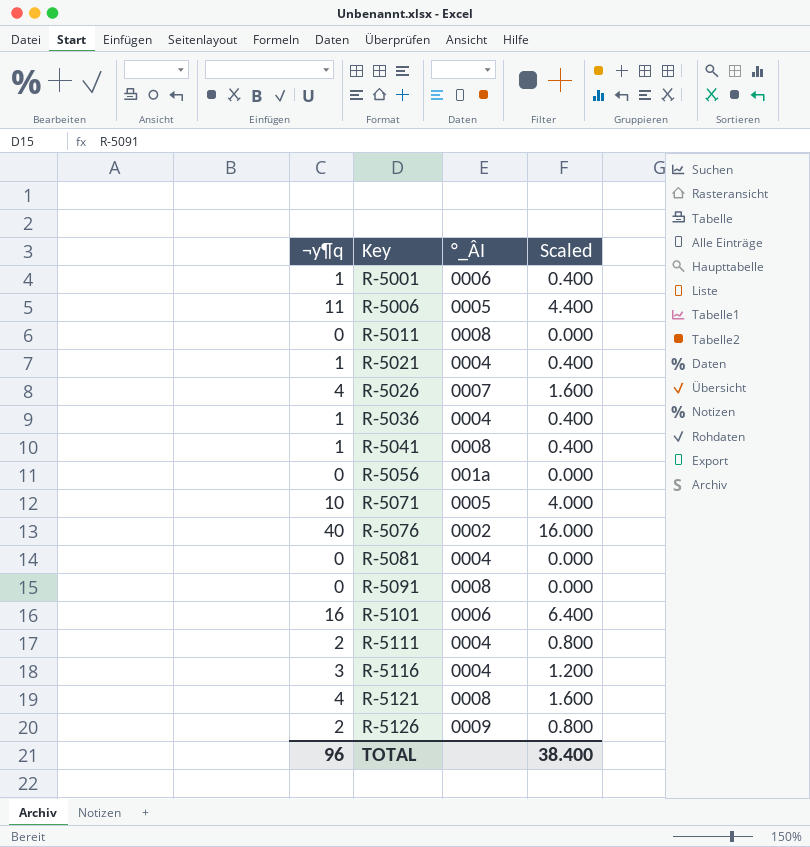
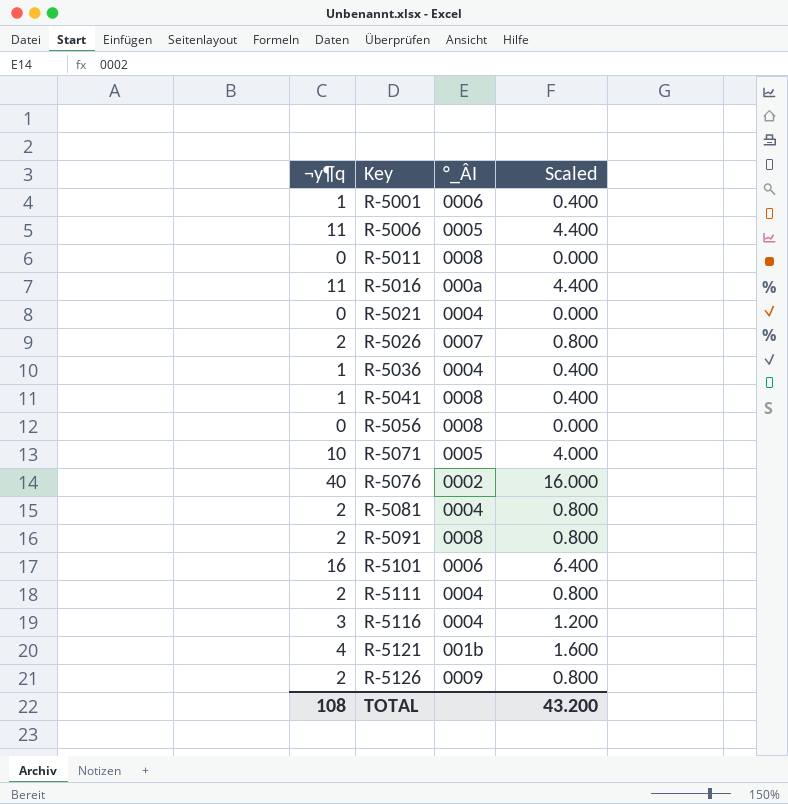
row R-5016: none -> 11 | 000a | 4.400
R-5021 | ¬y¶q: 1 -> 0
R-5021 | Scaled: 0.400 -> 0.000
R-5026 | ¬y¶q: 4 -> 2
R-5026 | Scaled: 1.600 -> 0.800
R-5056 | °_ÂI: 001a -> 0008
R-5081 | ¬y¶q: 0 -> 2
R-5081 | Scaled: 0.000 -> 0.800
R-5091 | ¬y¶q: 0 -> 2
R-5091 | Scaled: 0.000 -> 0.800
R-5121 | °_ÂI: 0008 -> 001b
TOTAL | ¬y¶q: 96 -> 108
TOTAL | Scaled: 38.400 -> 43.200

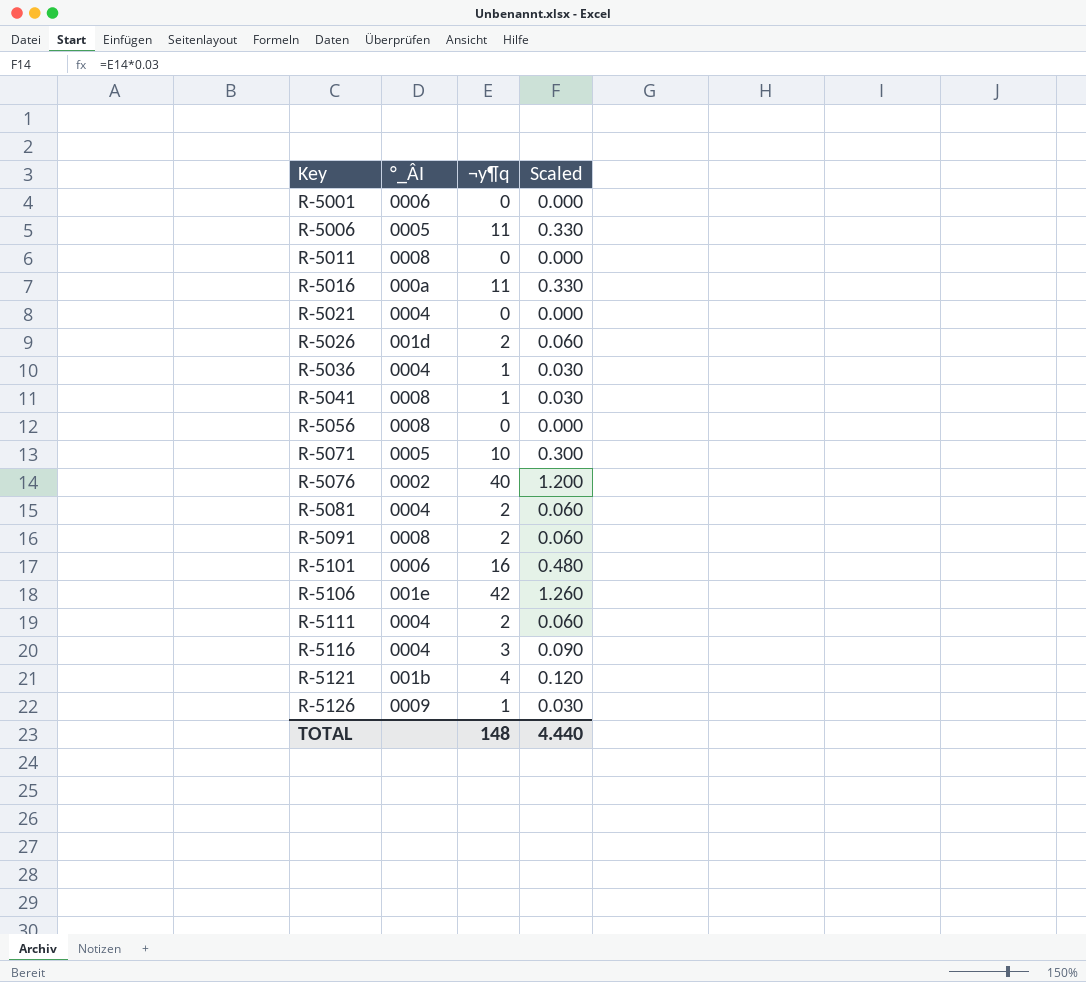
column ¬y¶q | position: 1 -> 3
column Scaled | formula: [¬y¶q] * 0.4 -> [¬y¶q] * 0.03
R-5001 | ¬y¶q: 1 -> 0
R-5026 | °_ÂI: 0007 -> 001d
row R-5106: none -> 001e | 42 | 1.260
R-5126 | ¬y¶q: 2 -> 1
TOTAL | ¬y¶q: 108 -> 148
TOTAL | Scaled: 43.200 -> 4.440

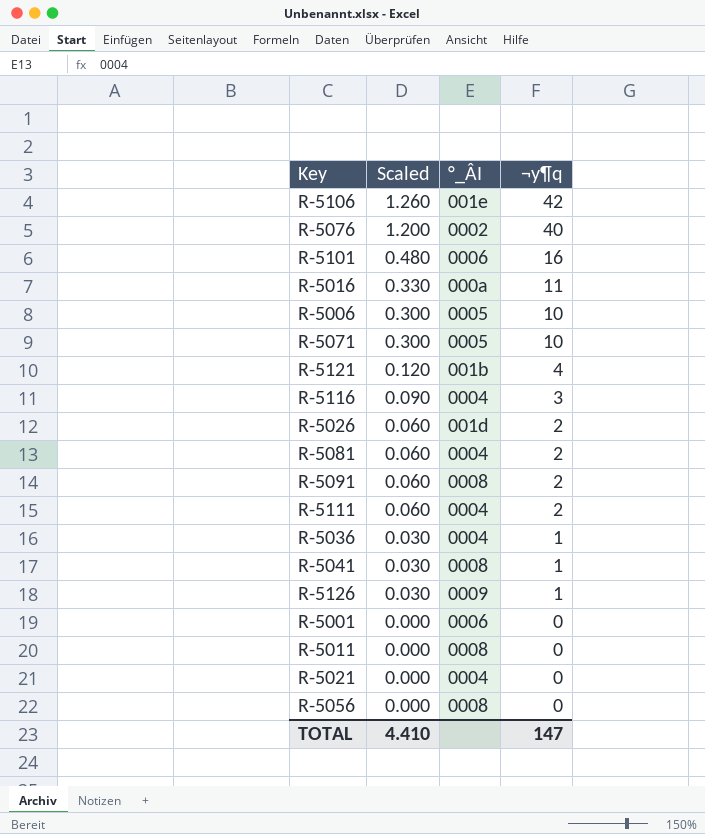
row order: Key ascending -> Scaled descending
column Scaled | position: 4 -> 2
R-5006 | Scaled: 0.330 -> 0.300
R-5006 | ¬y¶q: 11 -> 10
TOTAL | Scaled: 4.440 -> 4.410
TOTAL | ¬y¶q: 148 -> 147

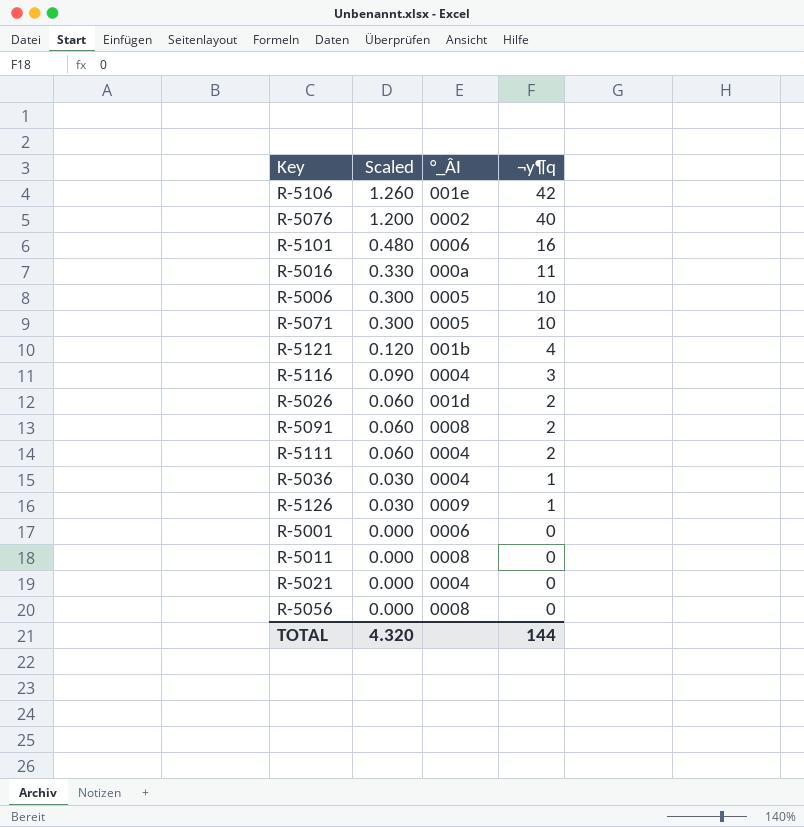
row R-5081: 0.060 | 0004 | 2 -> none
row R-5041: 0.030 | 0008 | 1 -> none
TOTAL | Scaled: 4.410 -> 4.320
TOTAL | ¬y¶q: 147 -> 144

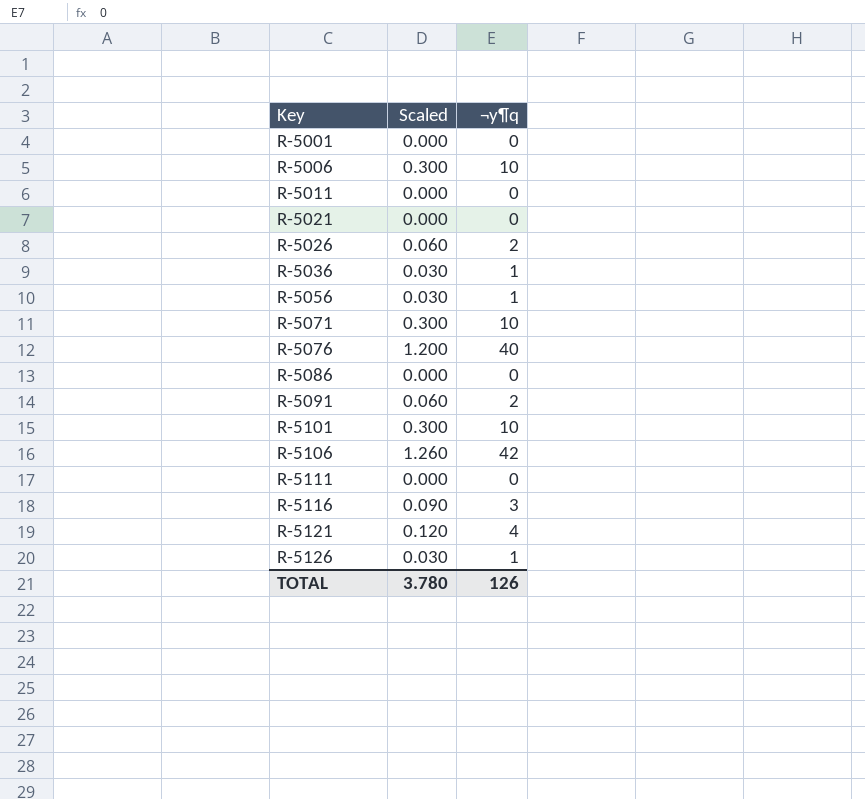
row order: Scaled descending -> Key ascending
column °_ÂI | position: 3 -> none
row R-5016: 0.330 | 000a | 11 -> none
R-5056 | Scaled: 0.000 -> 0.030
R-5056 | ¬y¶q: 0 -> 1
row R-5086: none -> 0.000 | 0
R-5101 | Scaled: 0.480 -> 0.300
R-5101 | ¬y¶q: 16 -> 10
R-5111 | Scaled: 0.060 -> 0.000
R-5111 | ¬y¶q: 2 -> 0
TOTAL | Scaled: 4.320 -> 3.780
TOTAL | ¬y¶q: 144 -> 126

